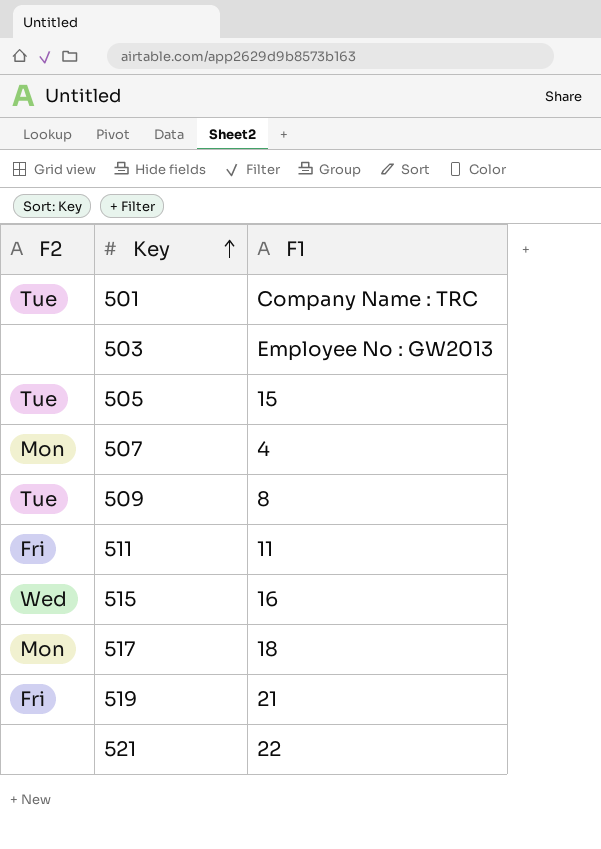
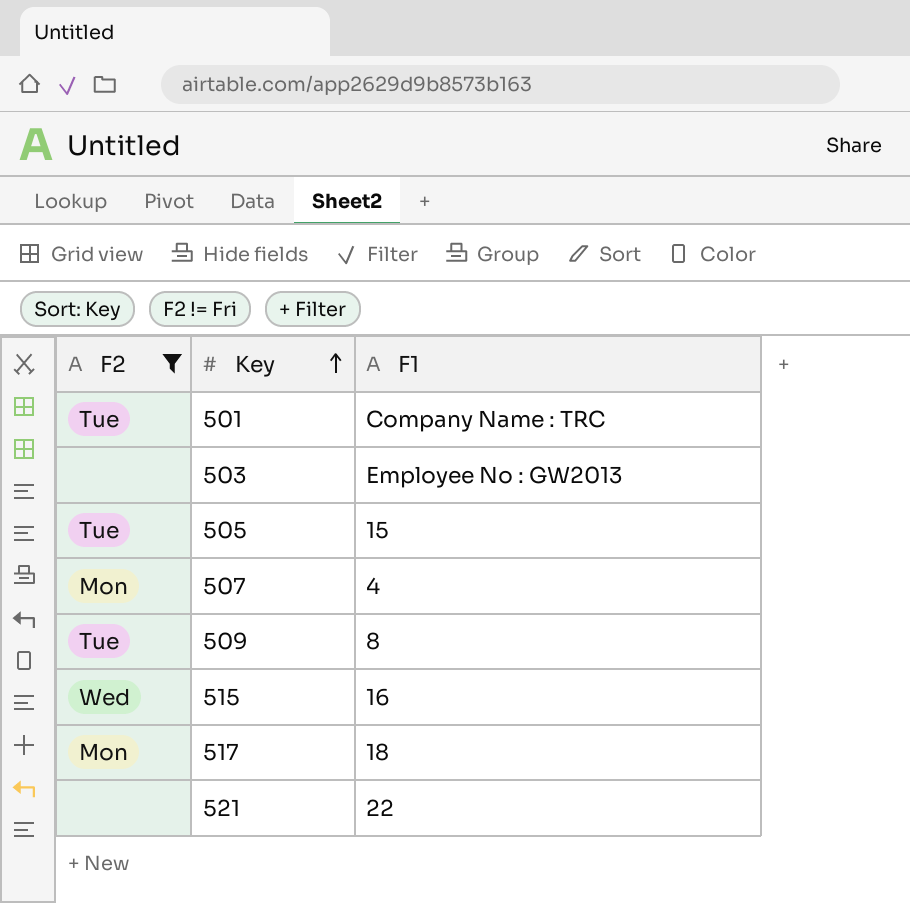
filter: none -> F2 != Fri

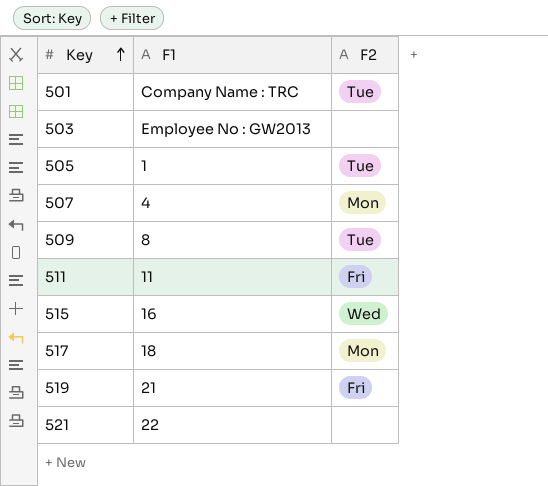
filter: F2 != Fri -> none
column F2 | position: 1 -> 3
505 | F1: 15 -> 1

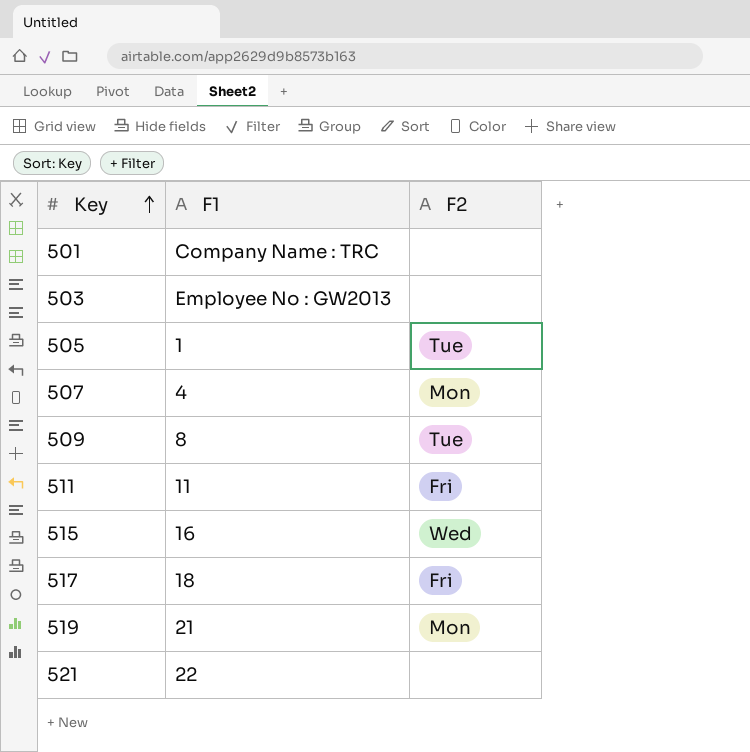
501 | F2: Tue -> none
517 | F2: Mon -> Fri
519 | F2: Fri -> Mon

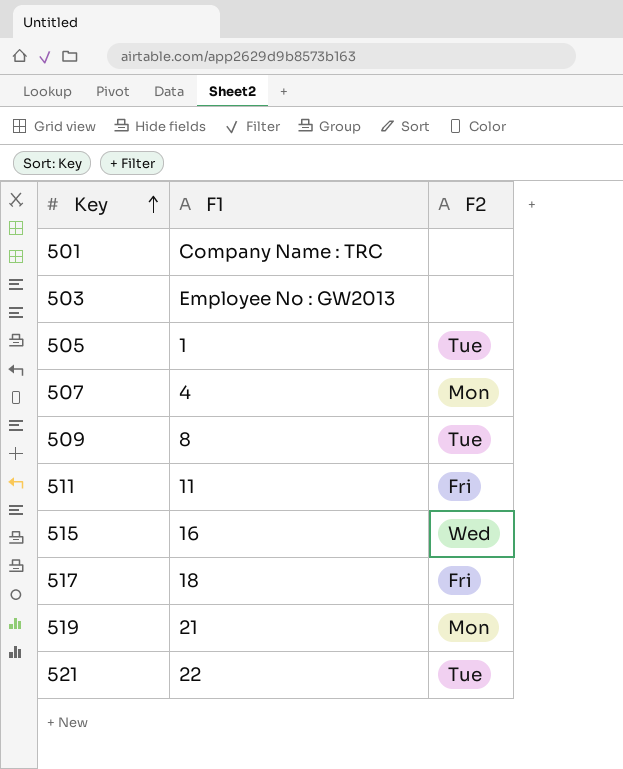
521 | F2: none -> Tue

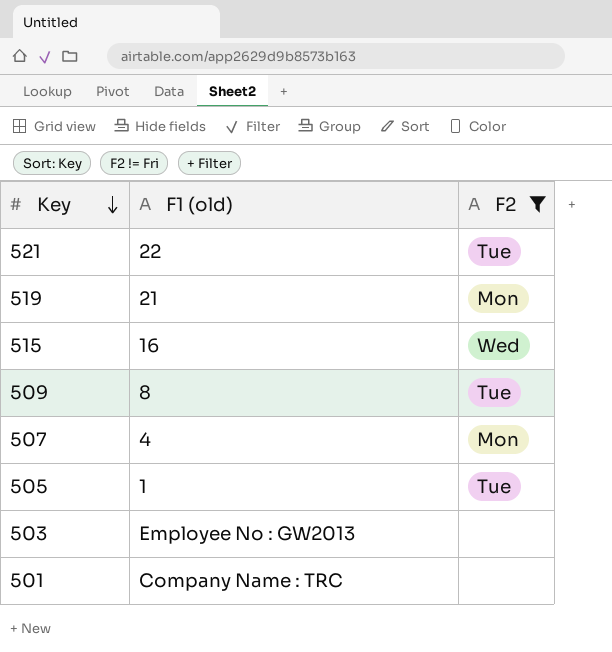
filter: none -> F2 != Fri
row order: Key ascending -> Key descending
column name: F1 -> F1 (old)

